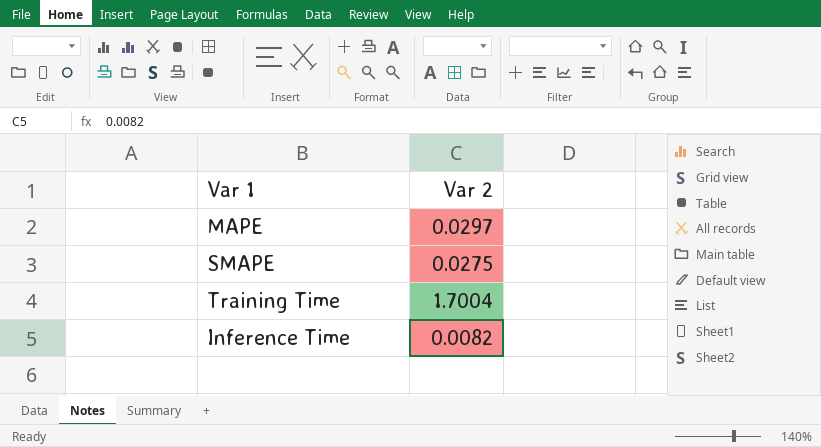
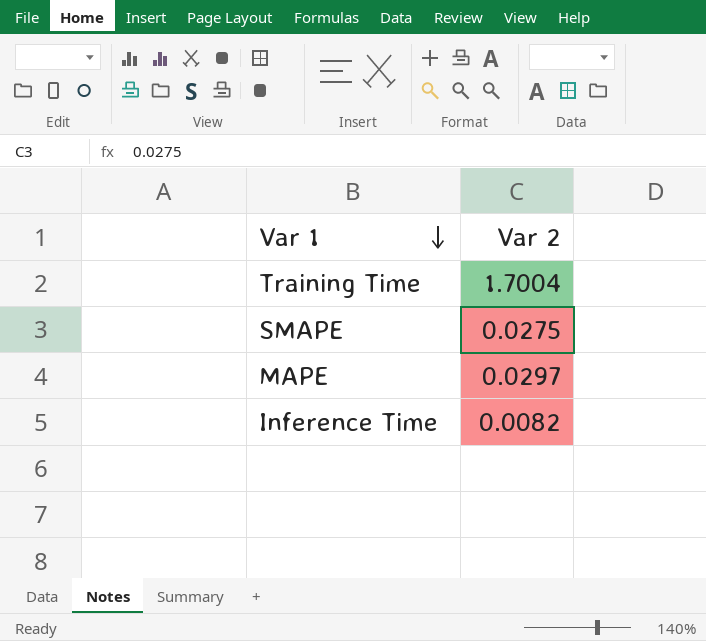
row order: none -> Var 1 descending

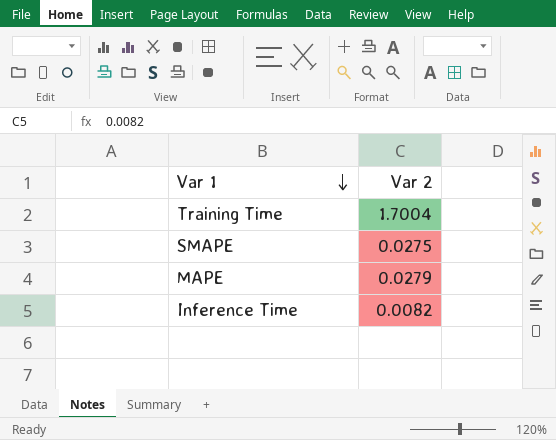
MAPE | Var 2: 0.0297 -> 0.0279

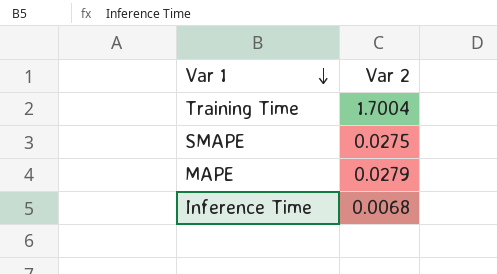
Inference Time | Var 2: 0.0082 -> 0.0068

